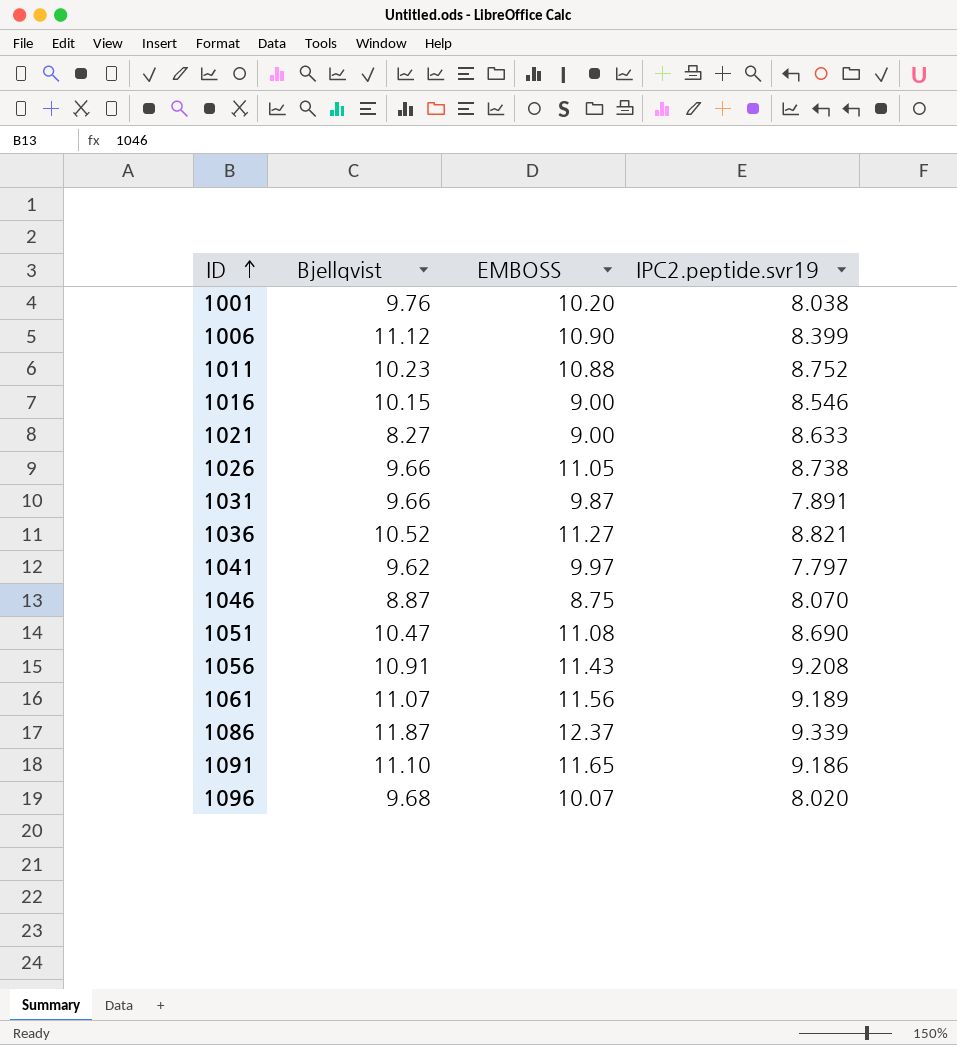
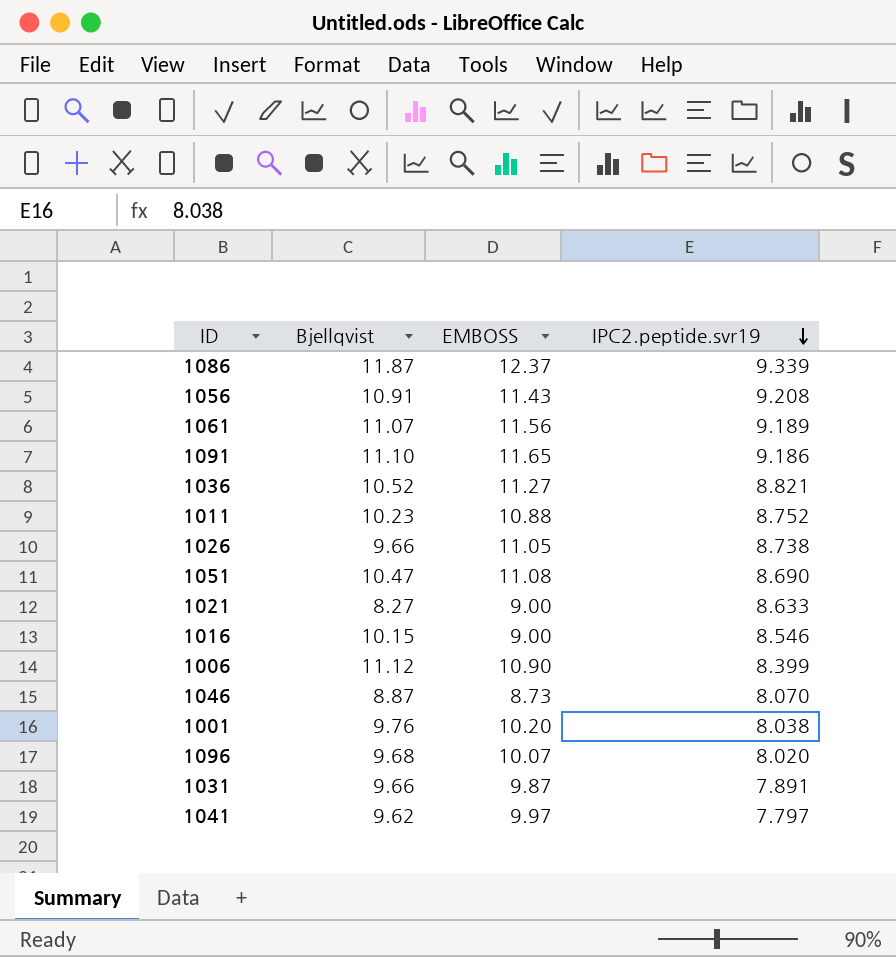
row order: ID ascending -> IPC2.peptide.svr19 descending
1046 | EMBOSS: 8.75 -> 8.73

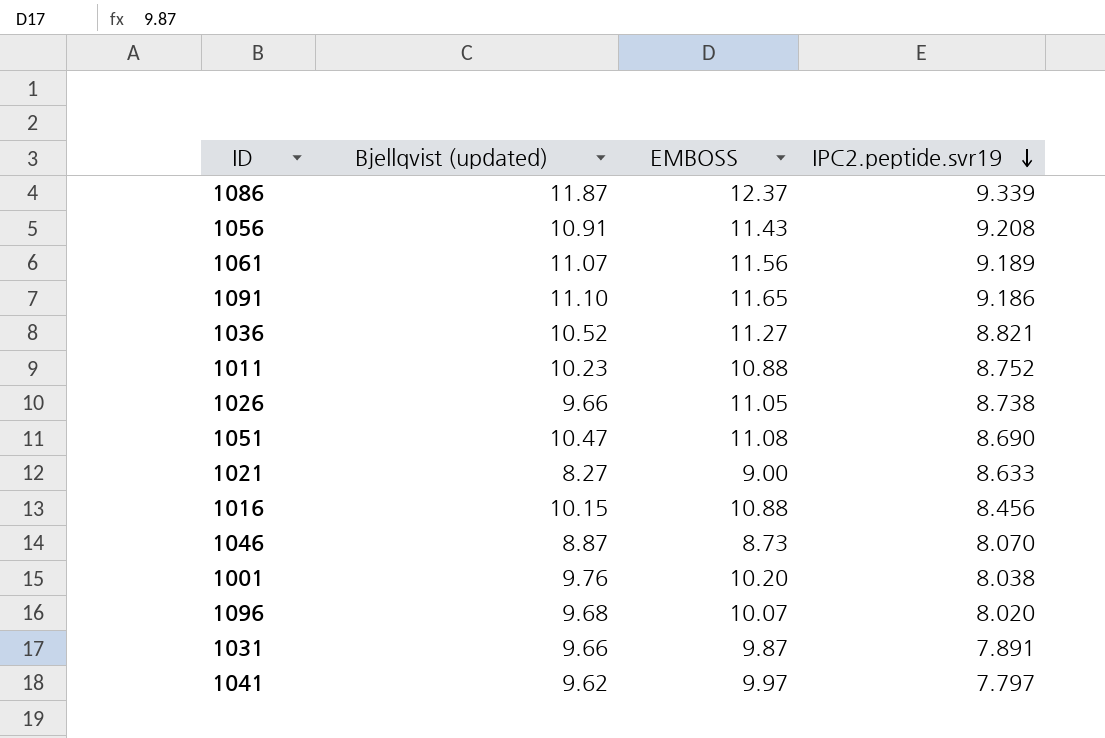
column name: Bjellqvist -> Bjellqvist (updated)
row 1006: 11.12 | 10.90 | 8.399 -> none
1016 | EMBOSS: 9.00 -> 10.88
1016 | IPC2.peptide.svr19: 8.546 -> 8.456

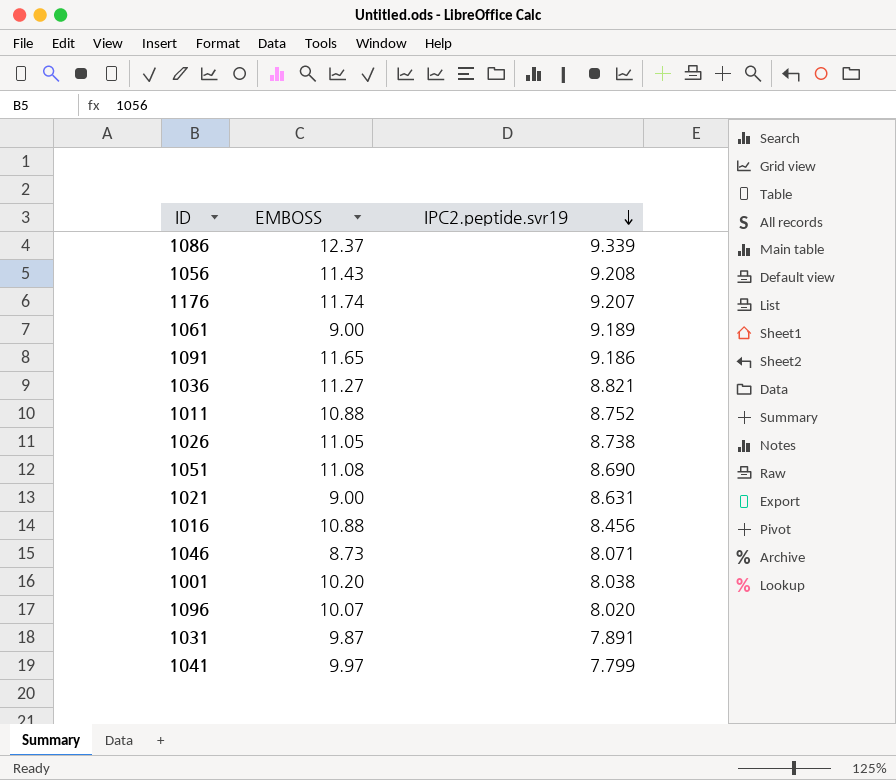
column Bjellqvist (updated) | position: 2 -> none
row 1176: none -> 11.74 | 9.207
1061 | EMBOSS: 11.56 -> 9.00
1021 | IPC2.peptide.svr19: 8.633 -> 8.631
1046 | IPC2.peptide.svr19: 8.070 -> 8.071
1041 | IPC2.peptide.svr19: 7.797 -> 7.799

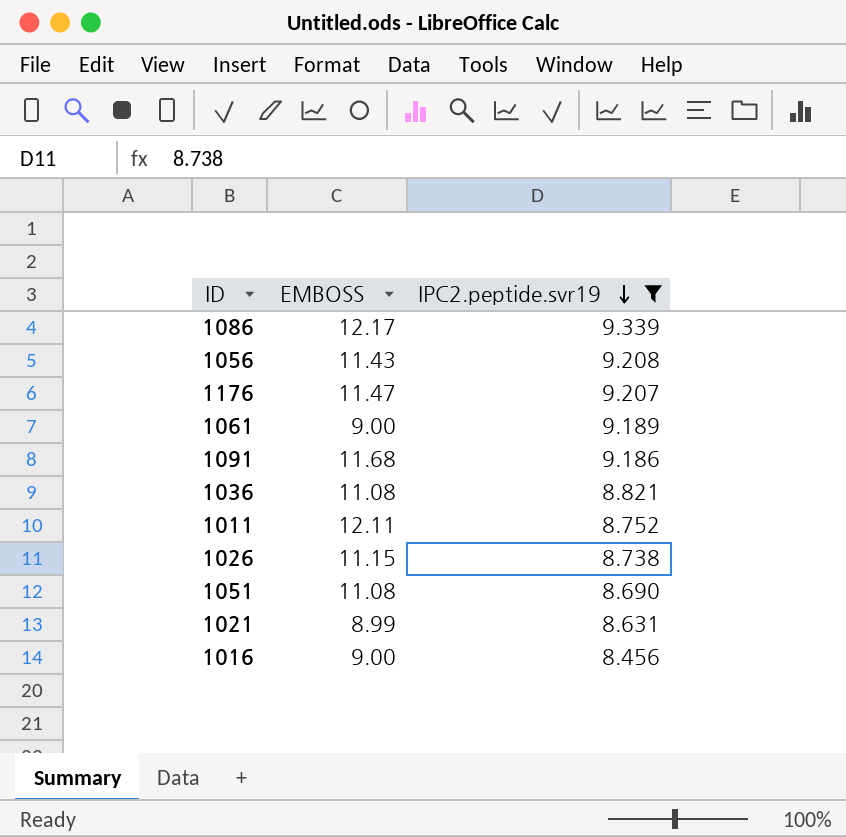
filter: none -> IPC2.peptide.svr19 >= 8.456
1086 | EMBOSS: 12.37 -> 12.17
1176 | EMBOSS: 11.74 -> 11.47
1091 | EMBOSS: 11.65 -> 11.68
1036 | EMBOSS: 11.27 -> 11.08
1011 | EMBOSS: 10.88 -> 12.11
1026 | EMBOSS: 11.05 -> 11.15
1021 | EMBOSS: 9.00 -> 8.99
1016 | EMBOSS: 10.88 -> 9.00

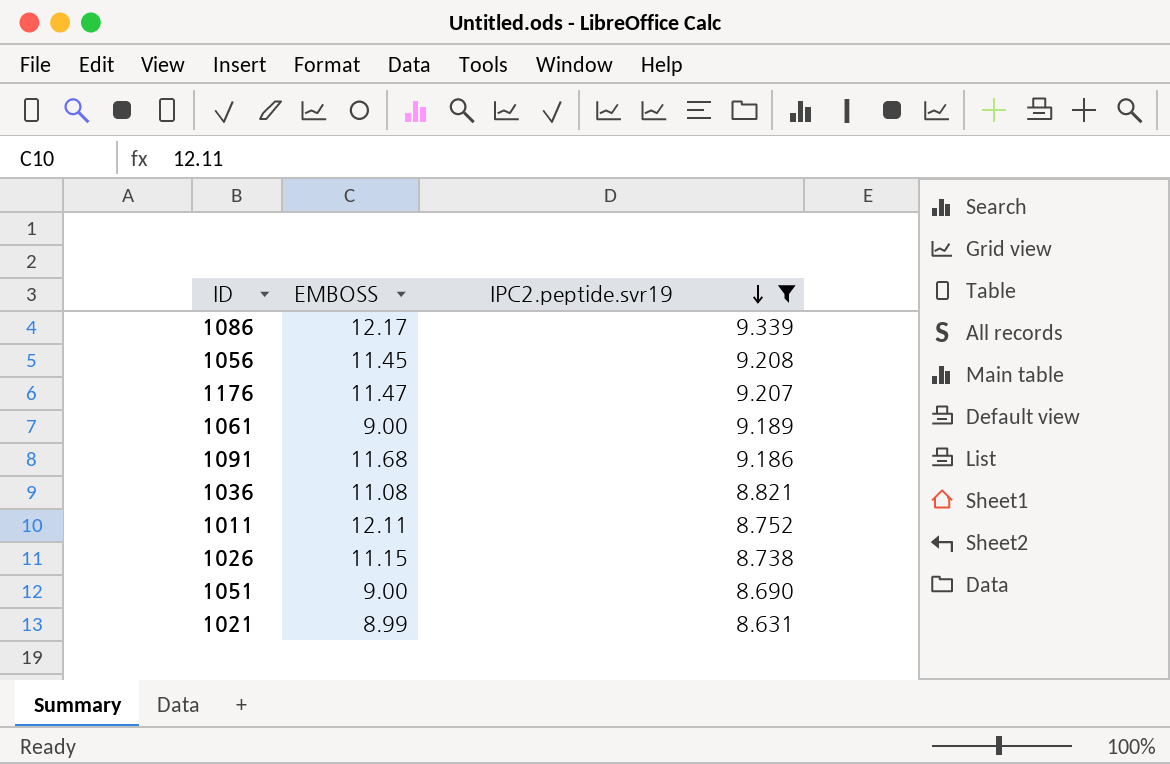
row 1016: 9.00 | 8.456 -> none
1056 | EMBOSS: 11.43 -> 11.45
1051 | EMBOSS: 11.08 -> 9.00

